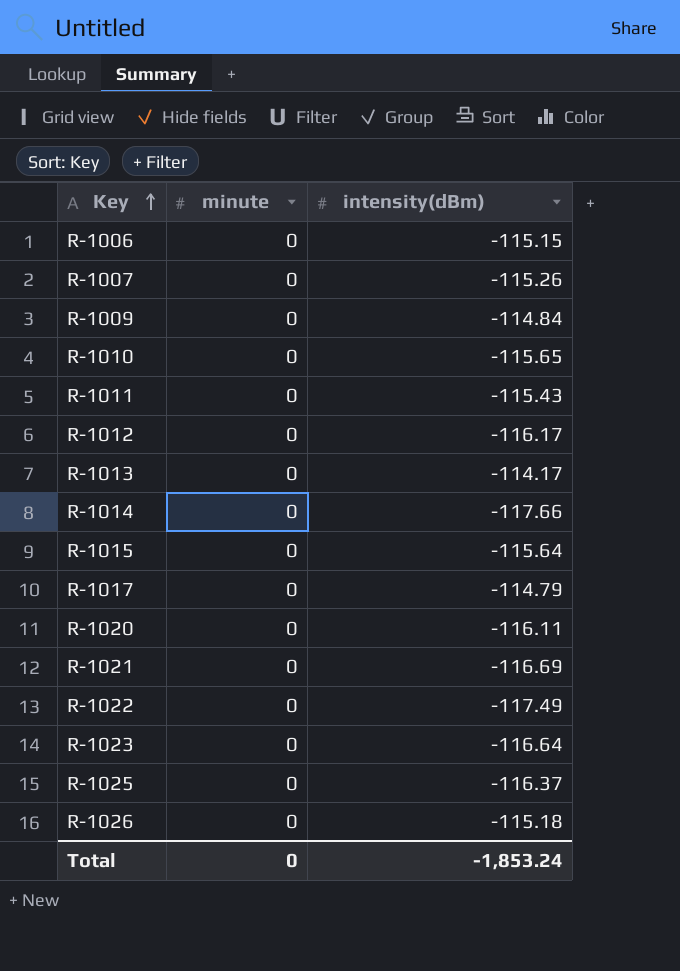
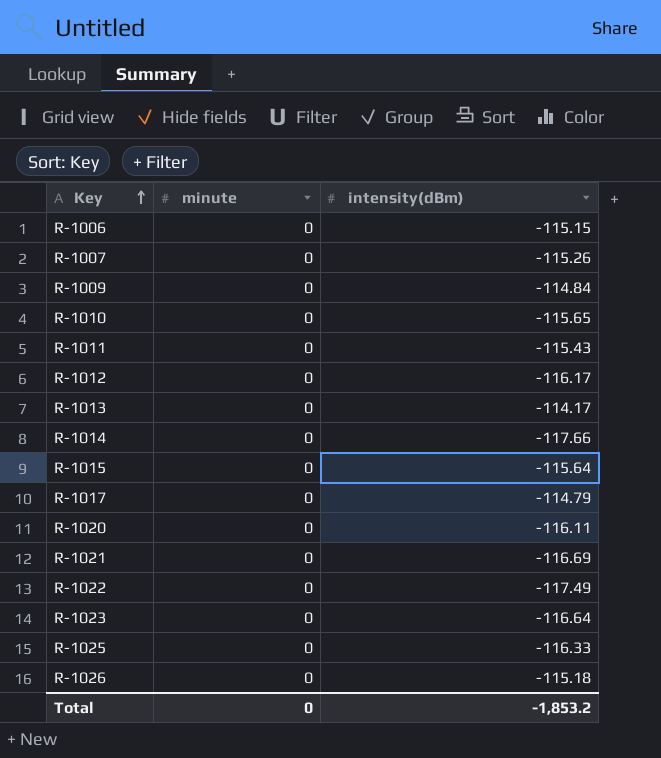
R-1025 | intensity(dBm): -116.37 -> -116.33
Total | intensity(dBm): -1,853.24 -> -1,853.2

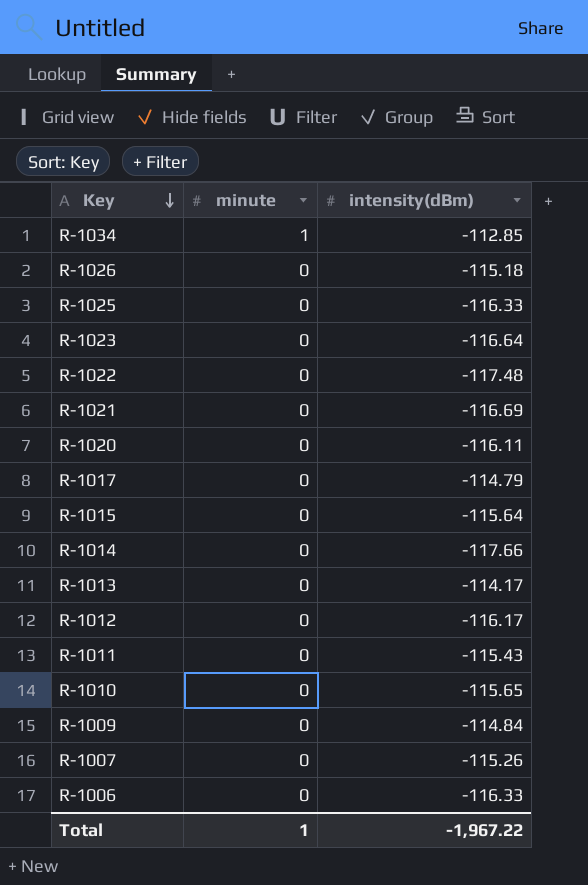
row order: Key ascending -> Key descending
row R-1034: none -> 1 | -112.85
R-1022 | intensity(dBm): -117.49 -> -117.48
R-1006 | intensity(dBm): -115.15 -> -116.33
Total | minute: 0 -> 1
Total | intensity(dBm): -1,853.2 -> -1,967.22

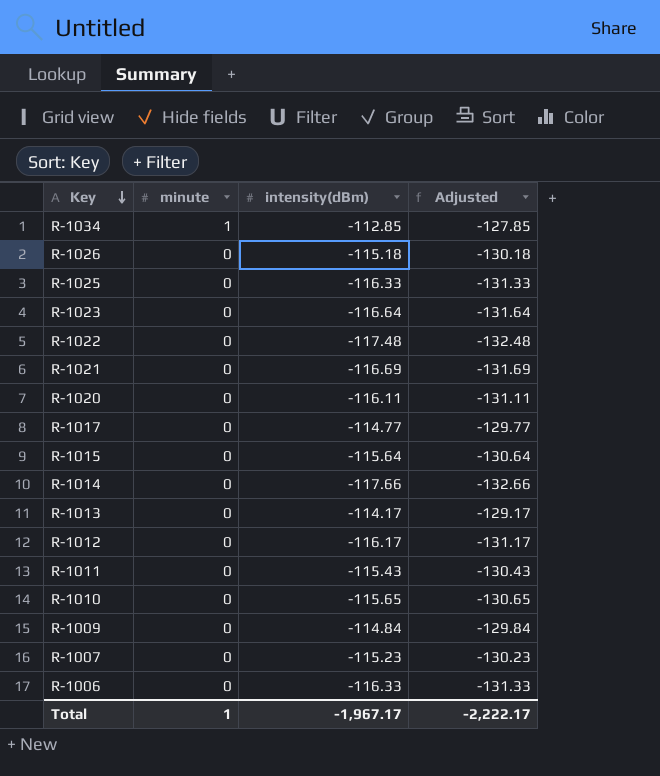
column Adjusted | formula: none -> [intensity(dBm)] - 15
R-1017 | intensity(dBm): -114.79 -> -114.77
R-1007 | intensity(dBm): -115.26 -> -115.23
Total | intensity(dBm): -1,967.22 -> -1,967.17

